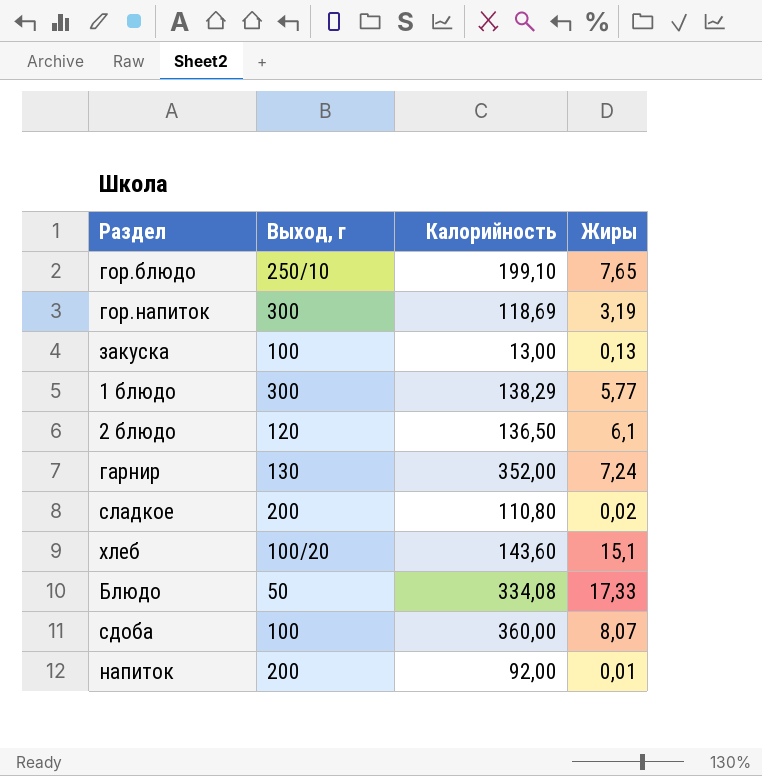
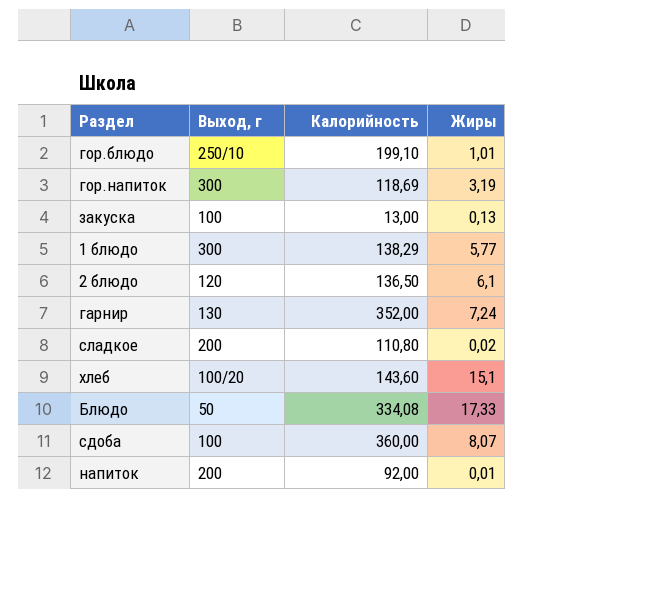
гор.блюдо | Жиры: 7,65 -> 1,01

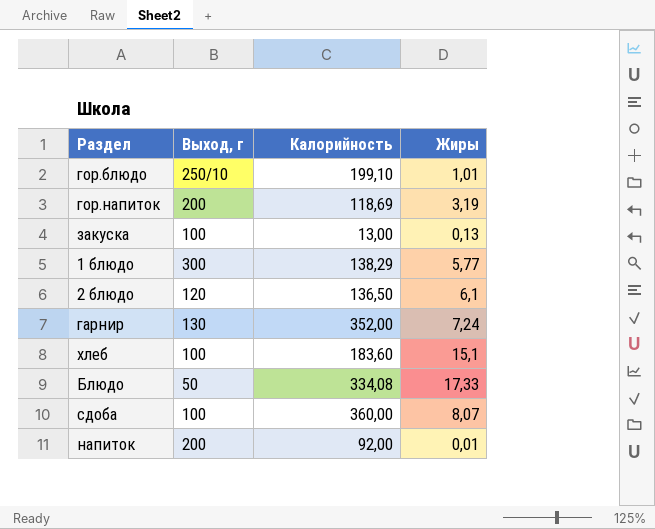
row сладкое: 200 | 110,80 | 0,02 -> none
гор.напиток | Выход, г: 300 -> 200
хлеб | Выход, г: 100/20 -> 100
хлеб | Калорийность: 143,60 -> 183,60

